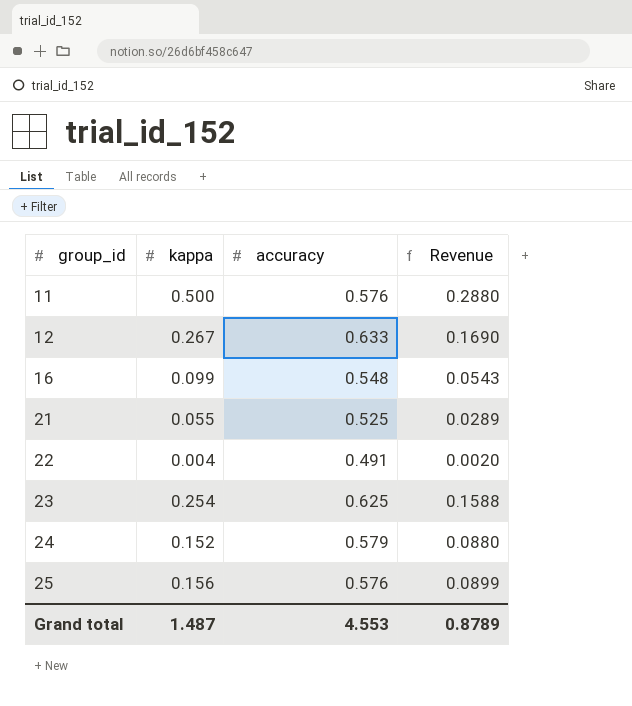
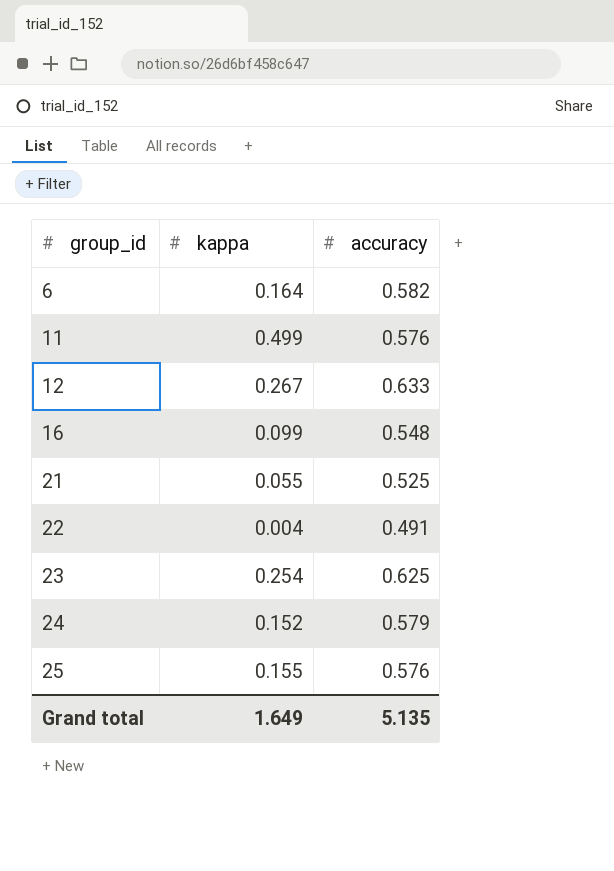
column Revenue | formula: [kappa] * [accuracy] -> none
row 6: none -> 0.164 | 0.582
11 | kappa: 0.500 -> 0.499
25 | kappa: 0.156 -> 0.155
Grand total | kappa: 1.487 -> 1.649
Grand total | accuracy: 4.553 -> 5.135

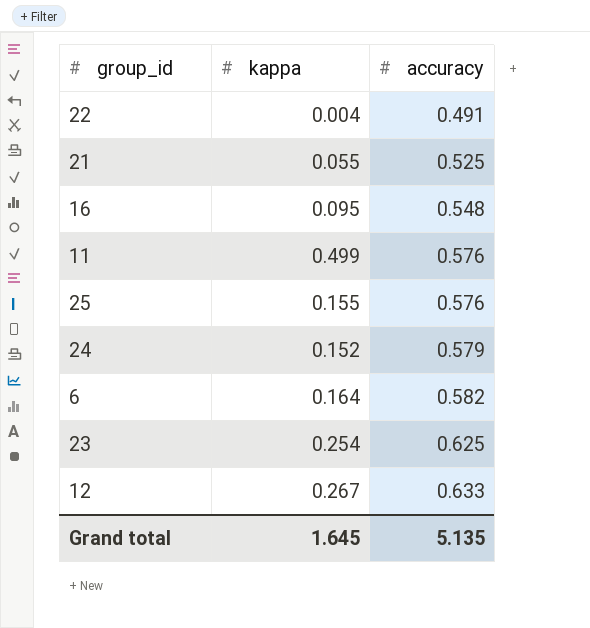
row order: group_id ascending -> accuracy ascending
16 | kappa: 0.099 -> 0.095
Grand total | kappa: 1.649 -> 1.645

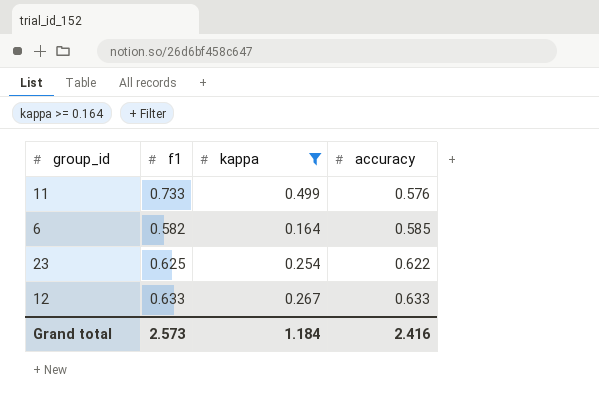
filter: none -> kappa >= 0.164
column f1 | position: none -> 2
6 | accuracy: 0.582 -> 0.585
23 | accuracy: 0.625 -> 0.622
Grand total | kappa: 1.645 -> 1.184
Grand total | accuracy: 5.135 -> 2.416

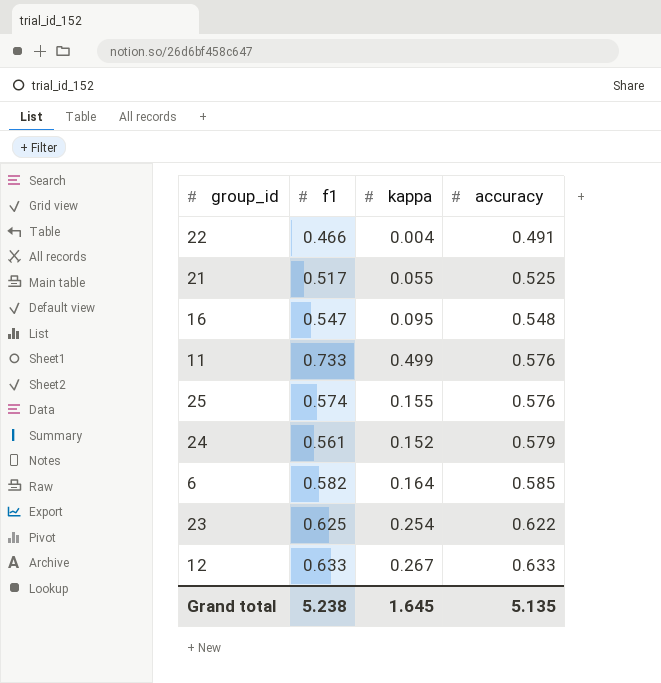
filter: kappa >= 0.164 -> none
Grand total | f1: 2.573 -> 5.238
Grand total | kappa: 1.184 -> 1.645
Grand total | accuracy: 2.416 -> 5.135

